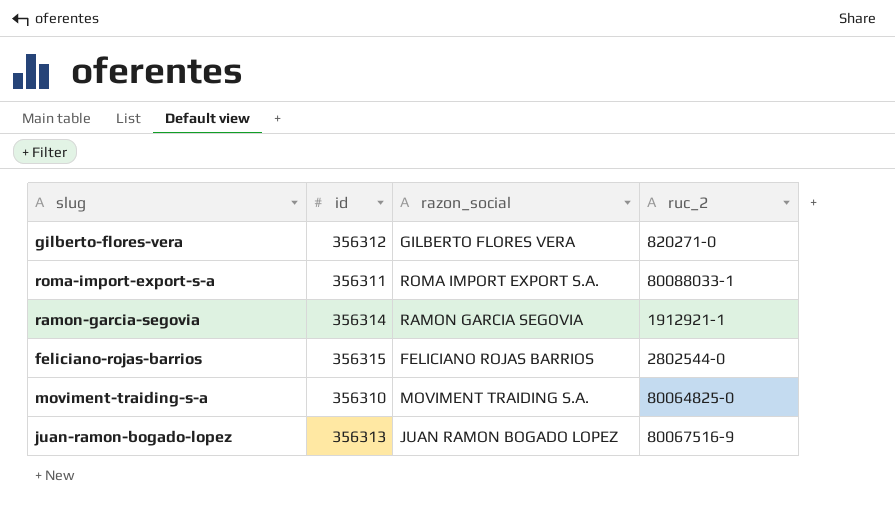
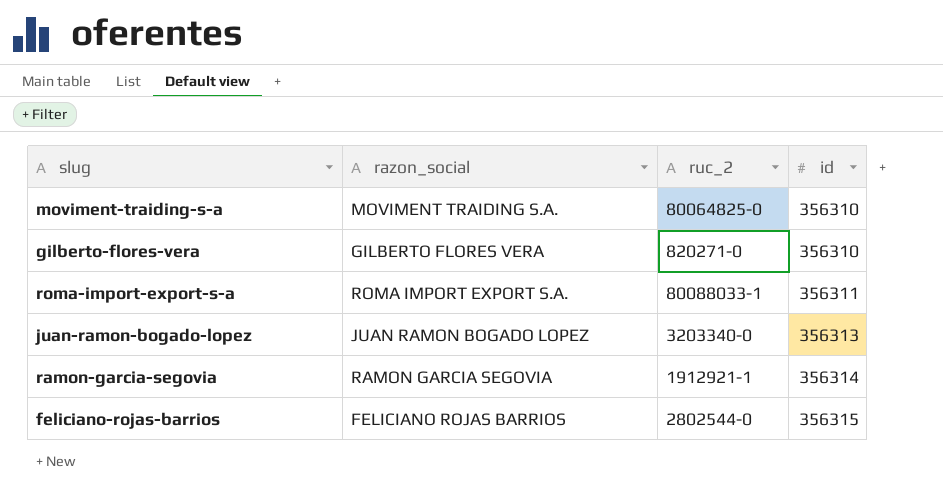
row order: none -> id ascending
column id | position: 2 -> 4
gilberto-flores-vera | id: 356312 -> 356310
juan-ramon-bogado-lopez | ruc_2: 80067516-9 -> 3203340-0

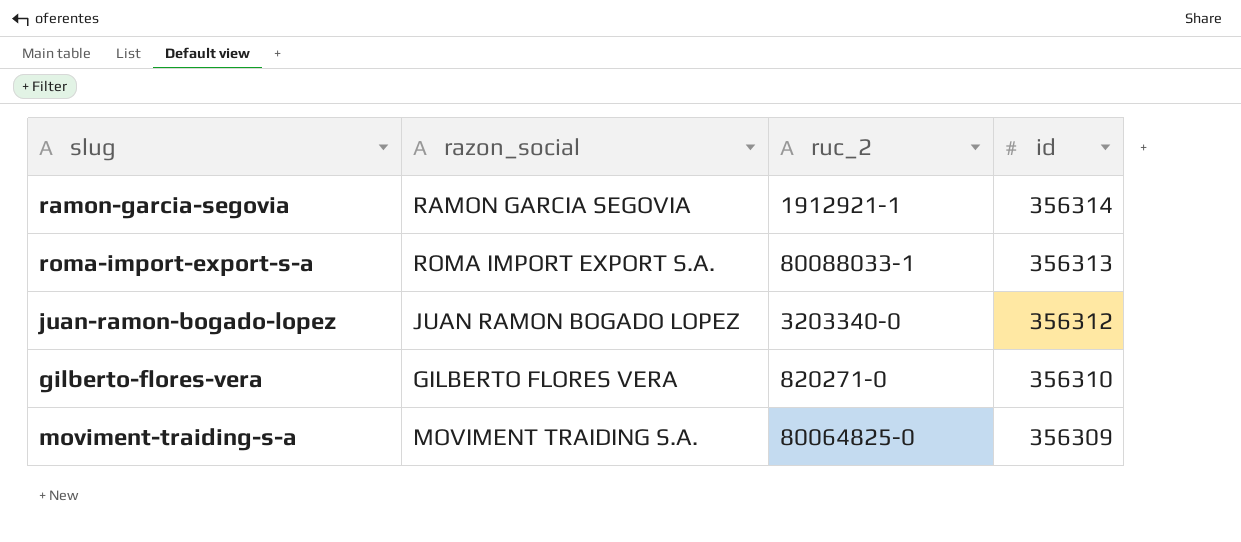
row order: id ascending -> id descending
row feliciano-rojas-barrios: FELICIANO ROJAS BARRIOS | 2802544-0 | 356315 -> none
roma-import-export-s-a | id: 356311 -> 356313
juan-ramon-bogado-lopez | id: 356313 -> 356312
moviment-traiding-s-a | id: 356310 -> 356309

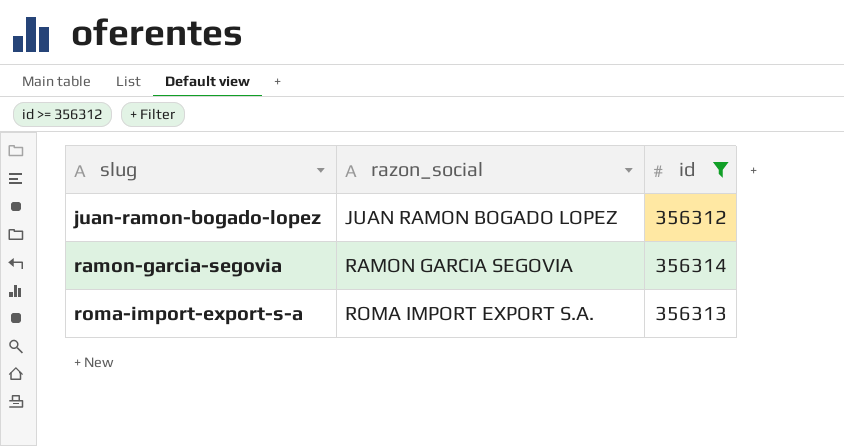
filter: none -> id >= 356312
row order: id descending -> slug ascending
column ruc_2 | position: 3 -> none

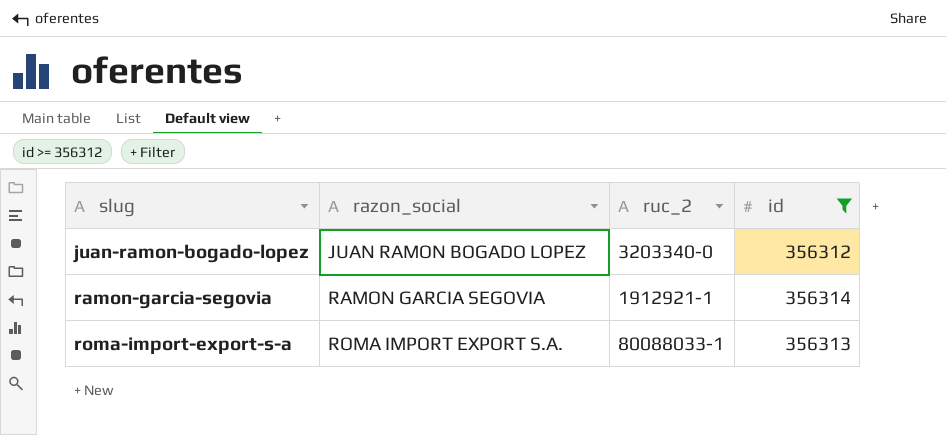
column ruc_2 | position: none -> 3

